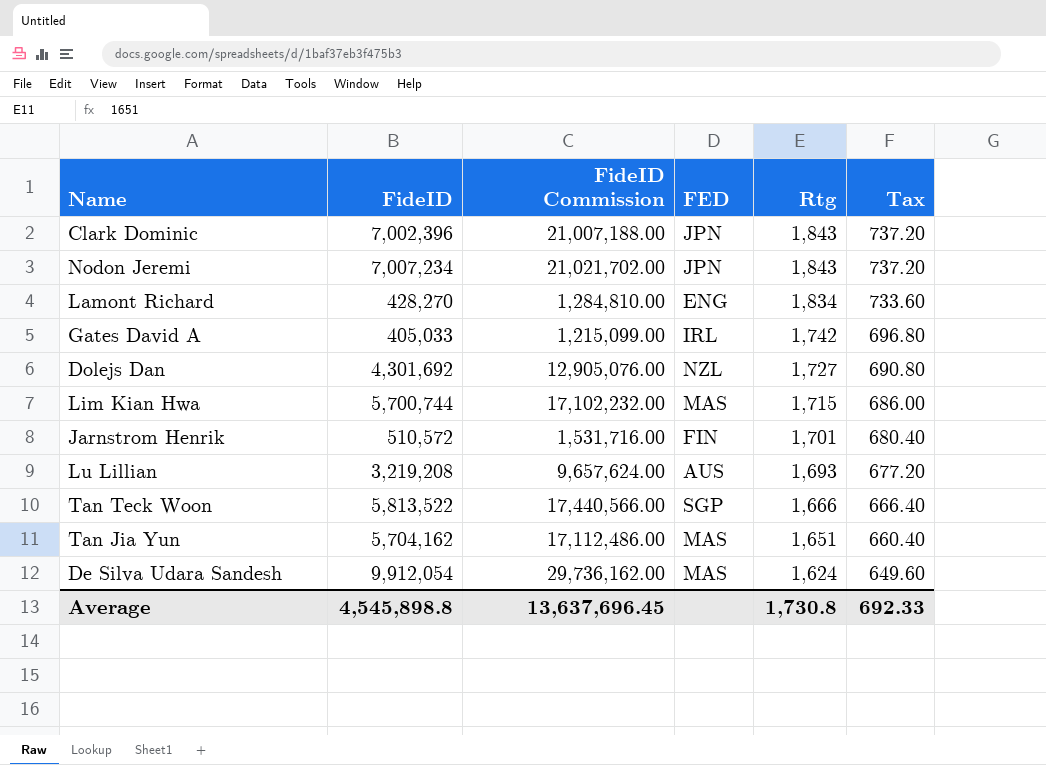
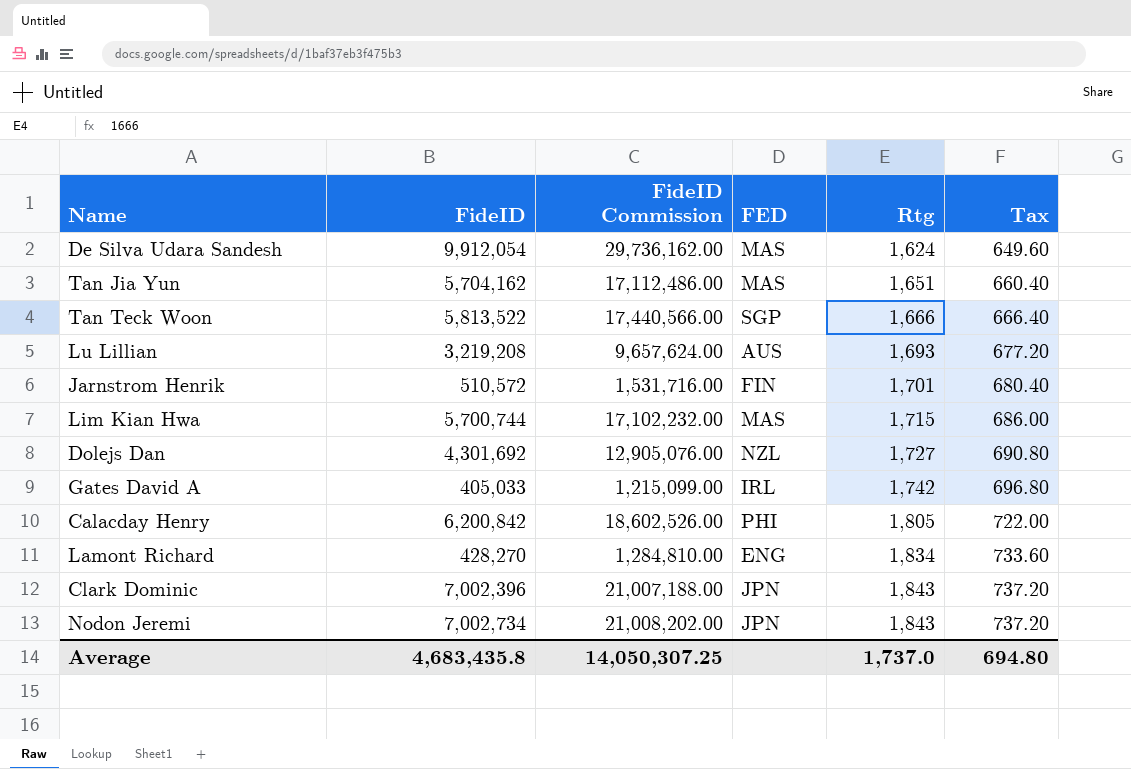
row order: Rtg descending -> Rtg ascending
row Calacday Henry: none -> 6,200,842 | 18,602,526.00 | PHI | 1,805 | 722.00
Nodon Jeremi | FideID: 7,007,234 -> 7,002,734
Nodon Jeremi | FideID Commission: 21,021,702.00 -> 21,008,202.00
Average | FideID: 4,545,898.8 -> 4,683,435.8
Average | FideID Commission: 13,637,696.45 -> 14,050,307.25
Average | Rtg: 1,730.8 -> 1,737.0
Average | Tax: 692.33 -> 694.80

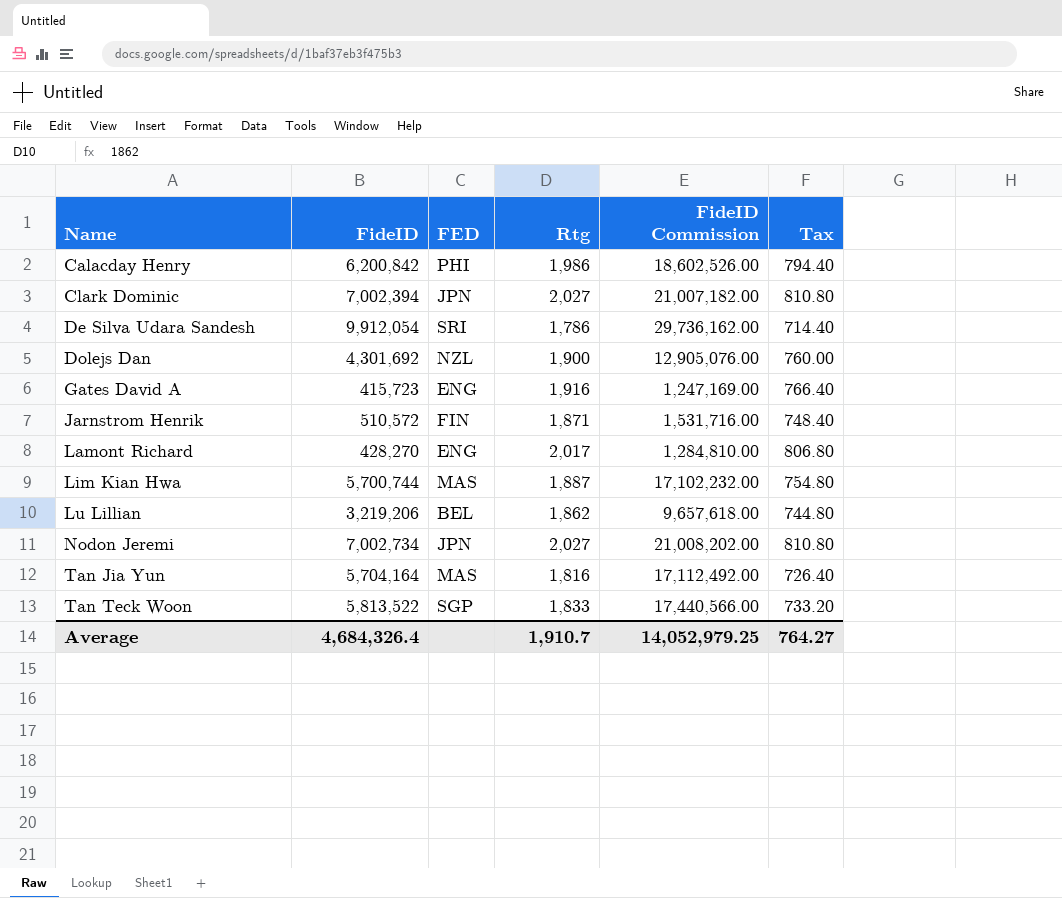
row order: Rtg ascending -> Name ascending
column FideID Commission | position: 3 -> 5
Calacday Henry | Rtg: 1,805 -> 1,986
Calacday Henry | Tax: 722.00 -> 794.40
Clark Dominic | FideID: 7,002,396 -> 7,002,394
Clark Dominic | Rtg: 1,843 -> 2,027
Clark Dominic | FideID Commission: 21,007,188.00 -> 21,007,182.00
Clark Dominic | Tax: 737.20 -> 810.80
De Silva Udara Sandesh | FED: MAS -> SRI
De Silva Udara Sandesh | Rtg: 1,624 -> 1,786
De Silva Udara Sandesh | Tax: 649.60 -> 714.40
Dolejs Dan | Rtg: 1,727 -> 1,900
Dolejs Dan | Tax: 690.80 -> 760.00
Gates David A | FideID: 405,033 -> 415,723
Gates David A | FED: IRL -> ENG
Gates David A | Rtg: 1,742 -> 1,916
Gates David A | FideID Commission: 1,215,099.00 -> 1,247,169.00
Gates David A | Tax: 696.80 -> 766.40
Jarnstrom Henrik | Rtg: 1,701 -> 1,871
Jarnstrom Henrik | Tax: 680.40 -> 748.40
Lamont Richard | Rtg: 1,834 -> 2,017
Lamont Richard | Tax: 733.60 -> 806.80
Lim Kian Hwa | Rtg: 1,715 -> 1,887
Lim Kian Hwa | Tax: 686.00 -> 754.80
Lu Lillian | FideID: 3,219,208 -> 3,219,206
Lu Lillian | FED: AUS -> BEL
Lu Lillian | Rtg: 1,693 -> 1,862
Lu Lillian | FideID Commission: 9,657,624.00 -> 9,657,618.00
Lu Lillian | Tax: 677.20 -> 744.80
Nodon Jeremi | Rtg: 1,843 -> 2,027
Nodon Jeremi | Tax: 737.20 -> 810.80
Tan Jia Yun | FideID: 5,704,162 -> 5,704,164
Tan Jia Yun | Rtg: 1,651 -> 1,816
Tan Jia Yun | FideID Commission: 17,112,486.00 -> 17,112,492.00
Tan Jia Yun | Tax: 660.40 -> 726.40
Tan Teck Woon | Rtg: 1,666 -> 1,833
Tan Teck Woon | Tax: 666.40 -> 733.20
Average | FideID: 4,683,435.8 -> 4,684,326.4
Average | Rtg: 1,737.0 -> 1,910.7
Average | FideID Commission: 14,050,307.25 -> 14,052,979.25
Average | Tax: 694.80 -> 764.27

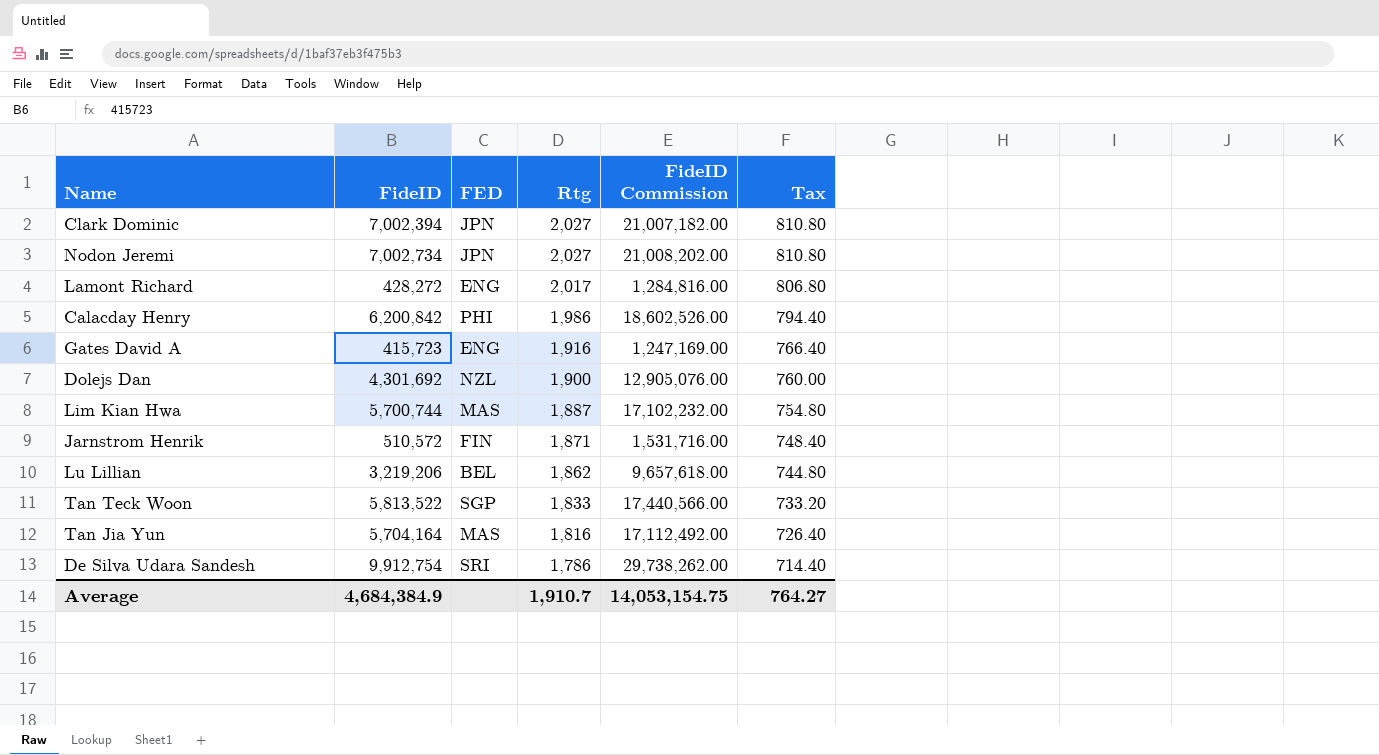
row order: Name ascending -> Rtg descending
Lamont Richard | FideID: 428,270 -> 428,272
Lamont Richard | FideID Commission: 1,284,810.00 -> 1,284,816.00
De Silva Udara Sandesh | FideID: 9,912,054 -> 9,912,754
De Silva Udara Sandesh | FideID Commission: 29,736,162.00 -> 29,738,262.00
Average | FideID: 4,684,326.4 -> 4,684,384.9
Average | FideID Commission: 14,052,979.25 -> 14,053,154.75

